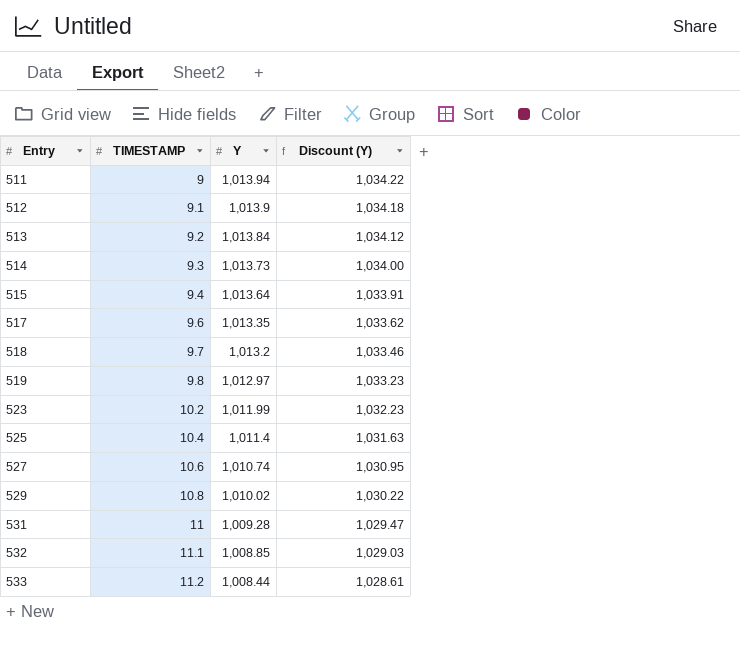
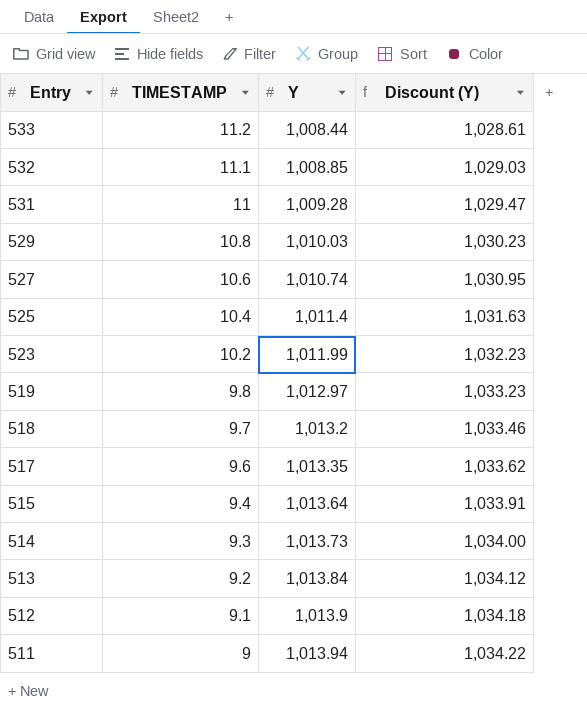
row order: Entry ascending -> Entry descending
529 | Y: 1,010.02 -> 1,010.03
529 | Discount (Y): 1,030.22 -> 1,030.23

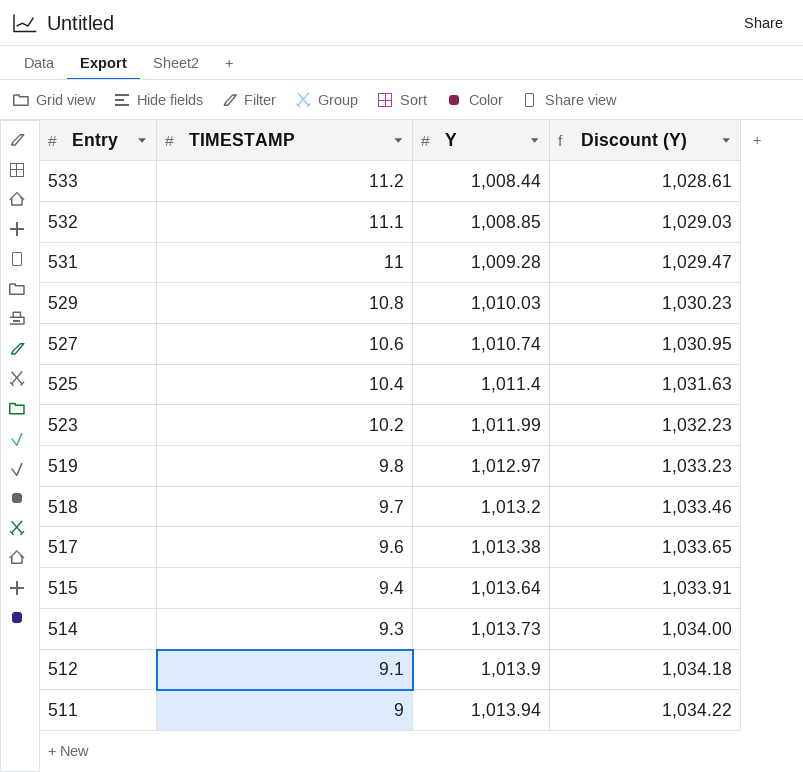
row 513: 9.2 | 1,013.84 | 1,034.12 -> none
517 | Y: 1,013.35 -> 1,013.38
517 | Discount (Y): 1,033.62 -> 1,033.65

